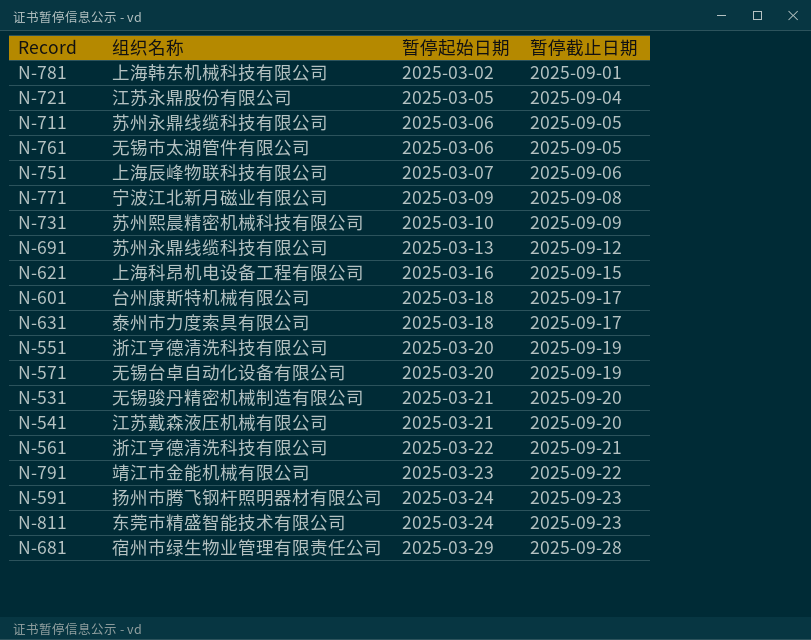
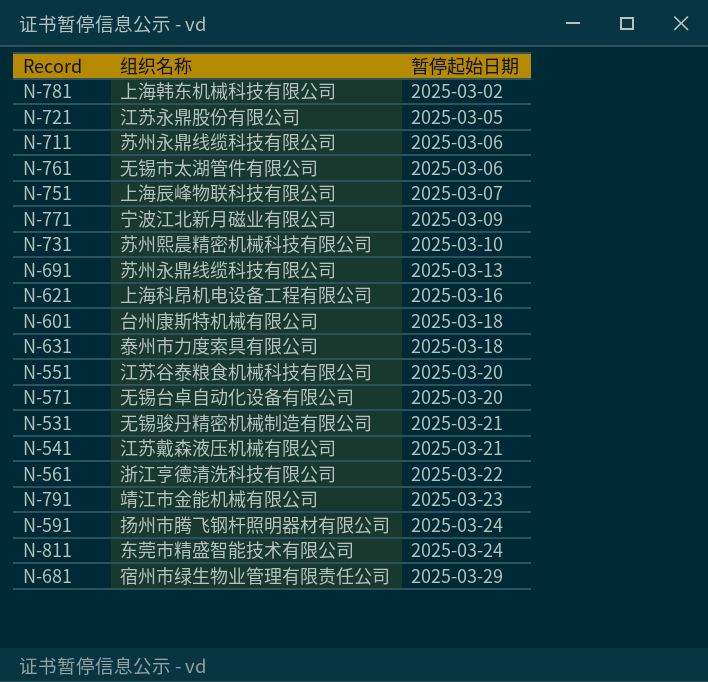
column 暂停截止日期 | position: 4 -> none
N-551 | 组织名称: 浙江亨德清洗科技有限公司 -> 江苏谷泰粮食机械科技有限公司

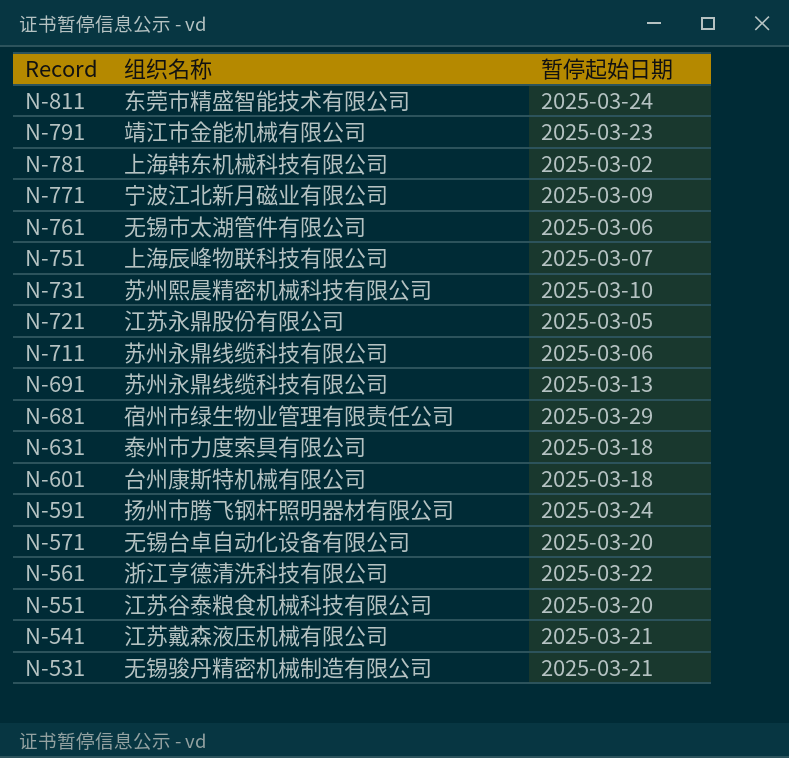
row order: 暂停起始日期 ascending -> Record descending
row N-621: 上海科昂机电设备工程有限公司 | 2025-03-16 -> none

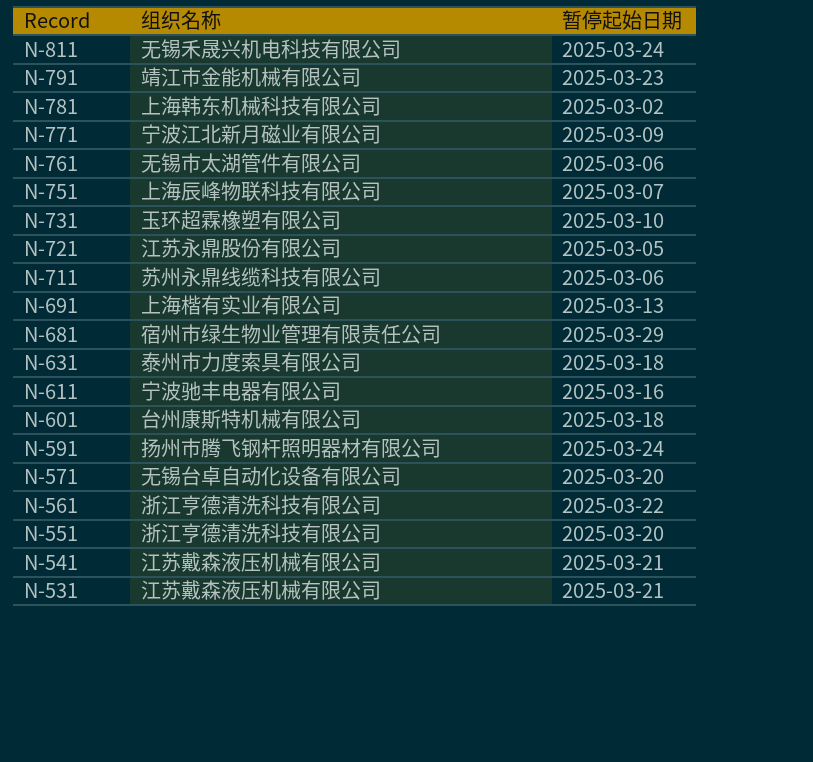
N-811 | 组织名称: 东莞市精盛智能技术有限公司 -> 无锡禾晟兴机电科技有限公司
N-731 | 组织名称: 苏州熙晨精密机械科技有限公司 -> 玉环超霖橡塑有限公司
N-691 | 组织名称: 苏州永鼎线缆科技有限公司 -> 上海楷有实业有限公司
row N-611: none -> 宁波驰丰电器有限公司 | 2025-03-16
N-551 | 组织名称: 江苏谷泰粮食机械科技有限公司 -> 浙江亨德清洗科技有限公司
N-531 | 组织名称: 无锡骏丹精密机械制造有限公司 -> 江苏戴森液压机械有限公司

